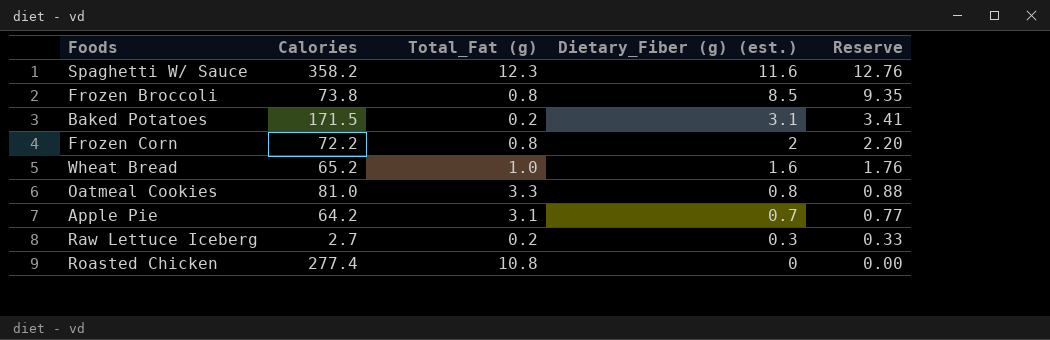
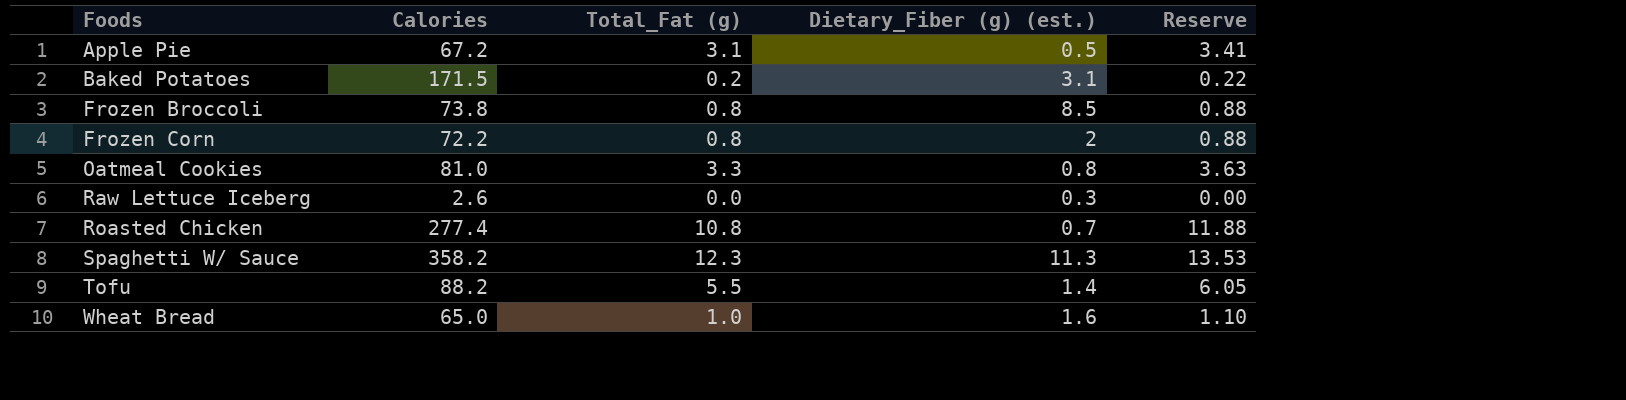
row order: Dietary_Fiber (g) (est.) descending -> Foods ascending
column Reserve | formula: [Dietary_Fiber (g) (est.)] * 1.1 -> [Total_Fat (g)] * 1.1
Apple Pie | Calories: 64.2 -> 67.2
Apple Pie | Dietary_Fiber (g) (est.): 0.7 -> 0.5
Raw Lettuce Iceberg | Calories: 2.7 -> 2.6
Raw Lettuce Iceberg | Total_Fat (g): 0.2 -> 0.0
Roasted Chicken | Dietary_Fiber (g) (est.): 0 -> 0.7
Spaghetti W/ Sauce | Dietary_Fiber (g) (est.): 11.6 -> 11.3
row Tofu: none -> 88.2 | 5.5 | 1.4 | 6.05
Wheat Bread | Calories: 65.2 -> 65.0

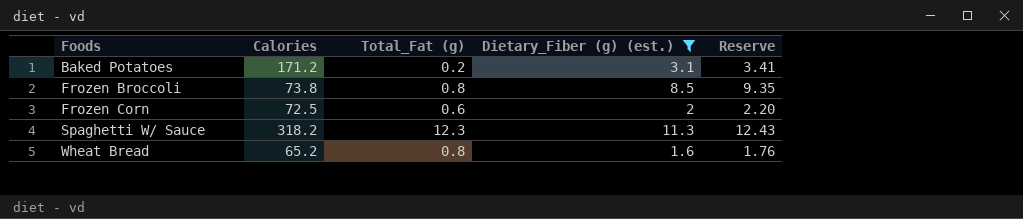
filter: none -> Dietary_Fiber (g) (est.) >= 1.6
column Reserve | formula: [Total_Fat (g)] * 1.1 -> [Dietary_Fiber (g) (est.)] * 1.1
Baked Potatoes | Calories: 171.5 -> 171.2
Frozen Corn | Calories: 72.2 -> 72.5
Frozen Corn | Total_Fat (g): 0.8 -> 0.6
Spaghetti W/ Sauce | Calories: 358.2 -> 318.2
Wheat Bread | Calories: 65.0 -> 65.2
Wheat Bread | Total_Fat (g): 1.0 -> 0.8

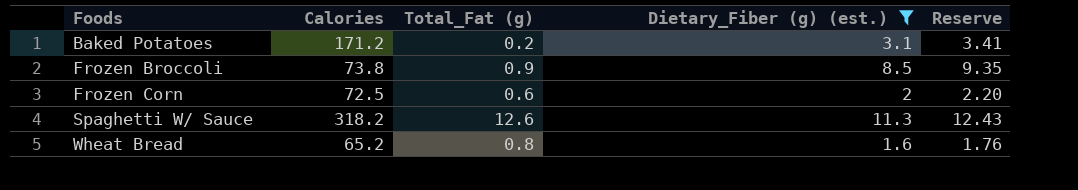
Frozen Broccoli | Total_Fat (g): 0.8 -> 0.9
Spaghetti W/ Sauce | Total_Fat (g): 12.3 -> 12.6

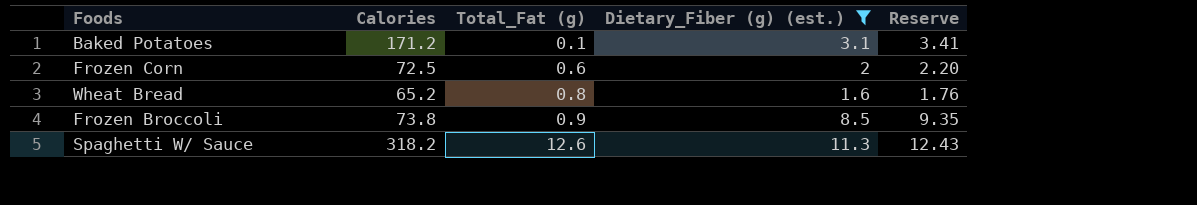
row order: Foods ascending -> Total_Fat (g) ascending
Baked Potatoes | Total_Fat (g): 0.2 -> 0.1

